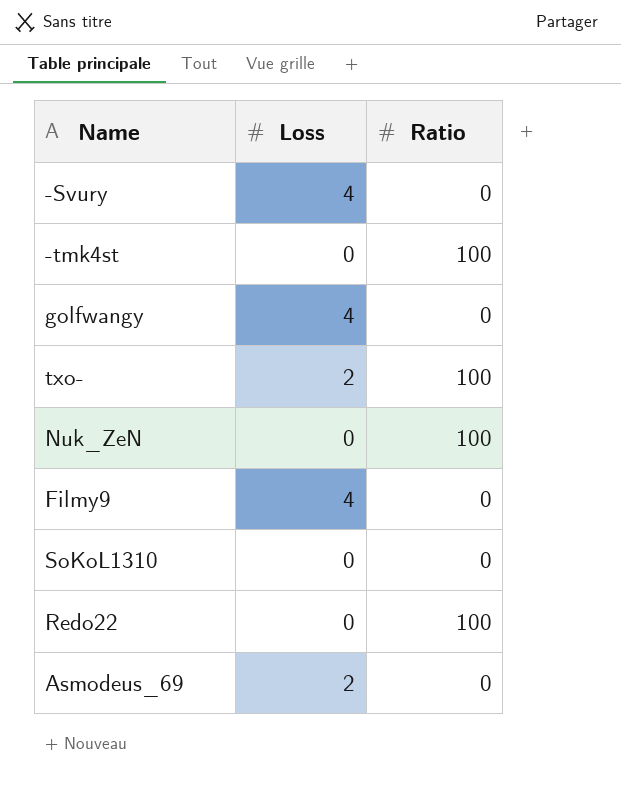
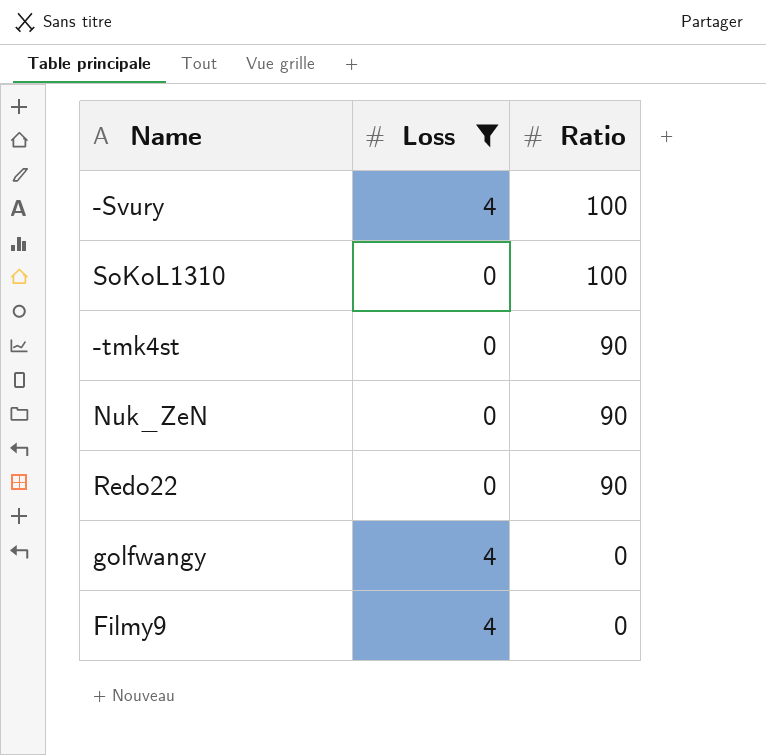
filter: none -> Loss != 2
row order: none -> Ratio descending
-Svury | Ratio: 0 -> 100
SoKoL1310 | Ratio: 0 -> 100
-tmk4st | Ratio: 100 -> 90
Nuk_ZeN | Ratio: 100 -> 90
Redo22 | Ratio: 100 -> 90

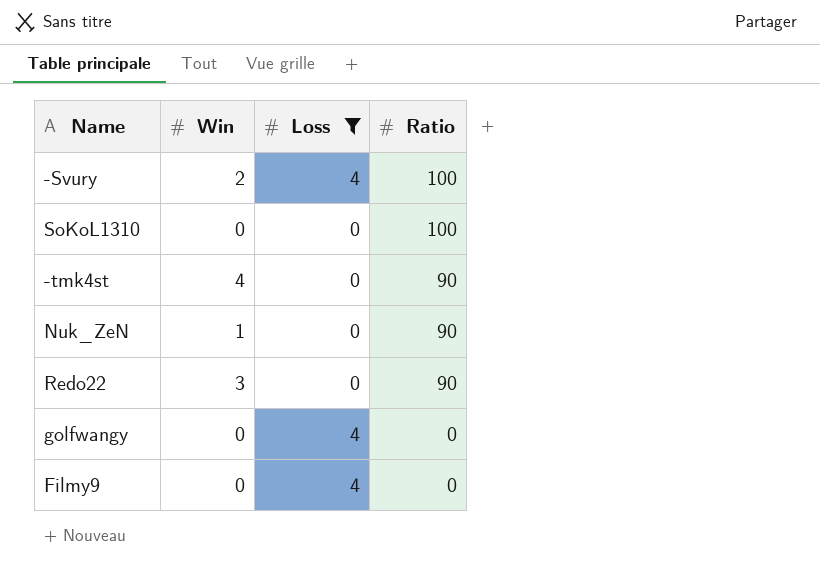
column Win | position: none -> 2

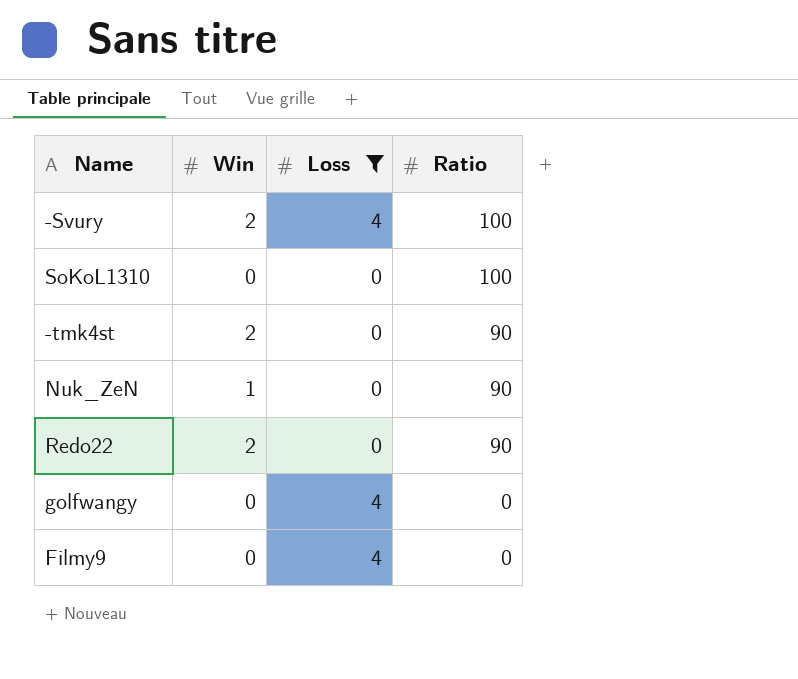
-tmk4st | Win: 4 -> 2
Redo22 | Win: 3 -> 2

